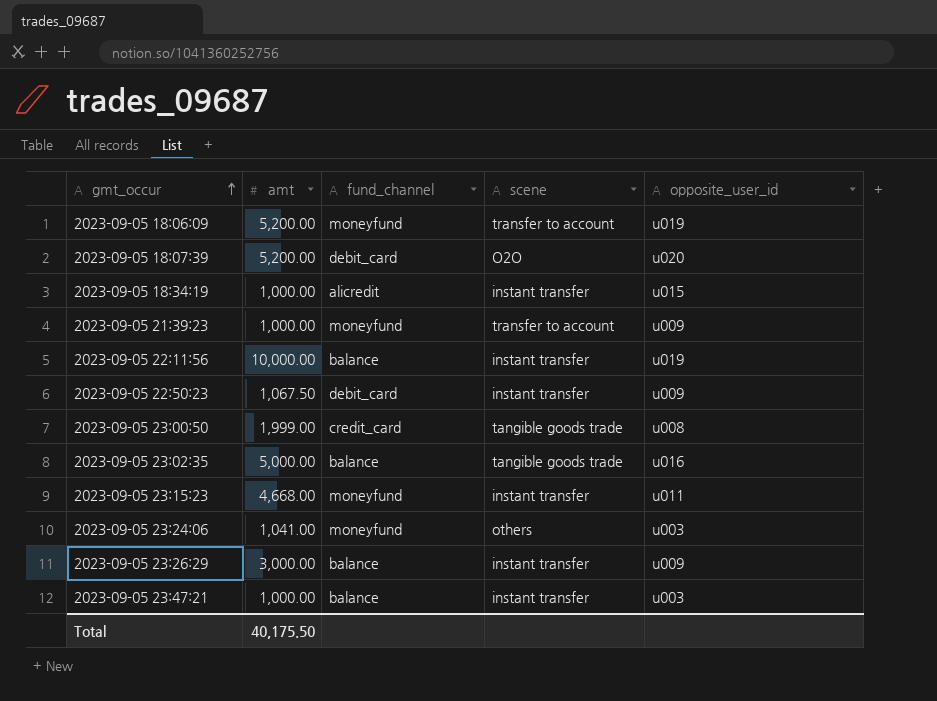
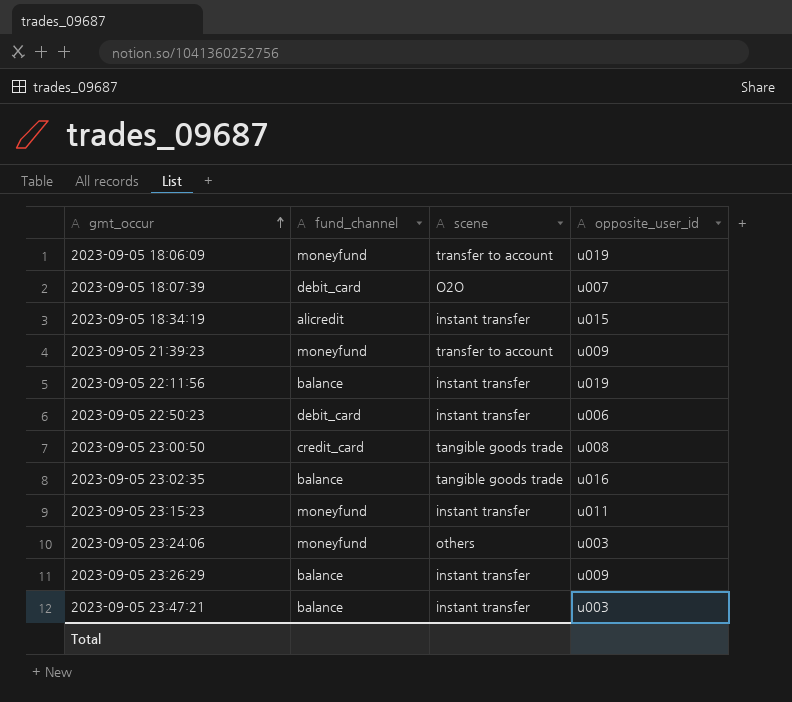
column amt | position: 2 -> none
2023-09-05 18:07:39 | opposite_user_id: u020 -> u007
2023-09-05 22:50:23 | opposite_user_id: u009 -> u006

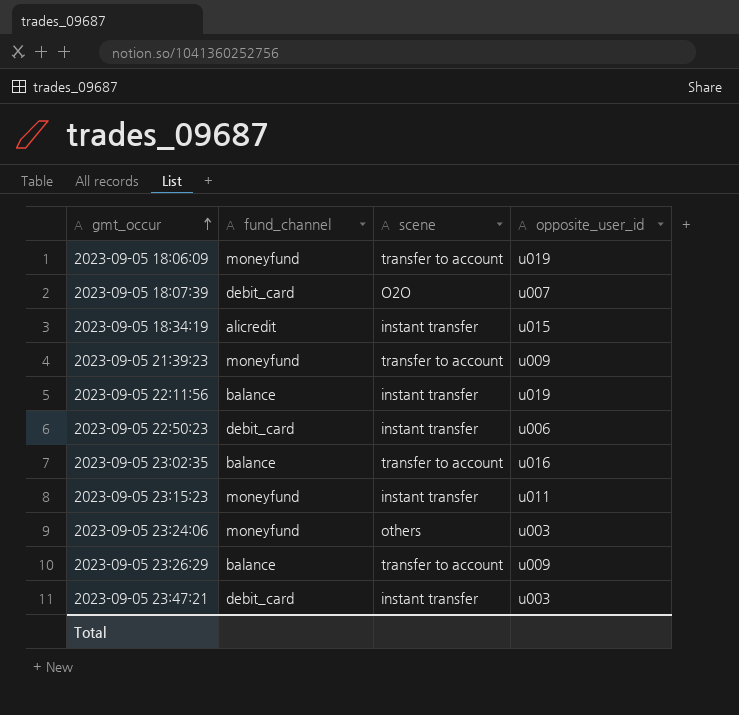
row 2023-09-05 23:00:50: credit_card | tangible goods trade | u008 -> none
2023-09-05 23:02:35 | scene: tangible goods trade -> transfer to account
2023-09-05 23:26:29 | scene: instant transfer -> transfer to account
2023-09-05 23:47:21 | fund_channel: balance -> debit_card

